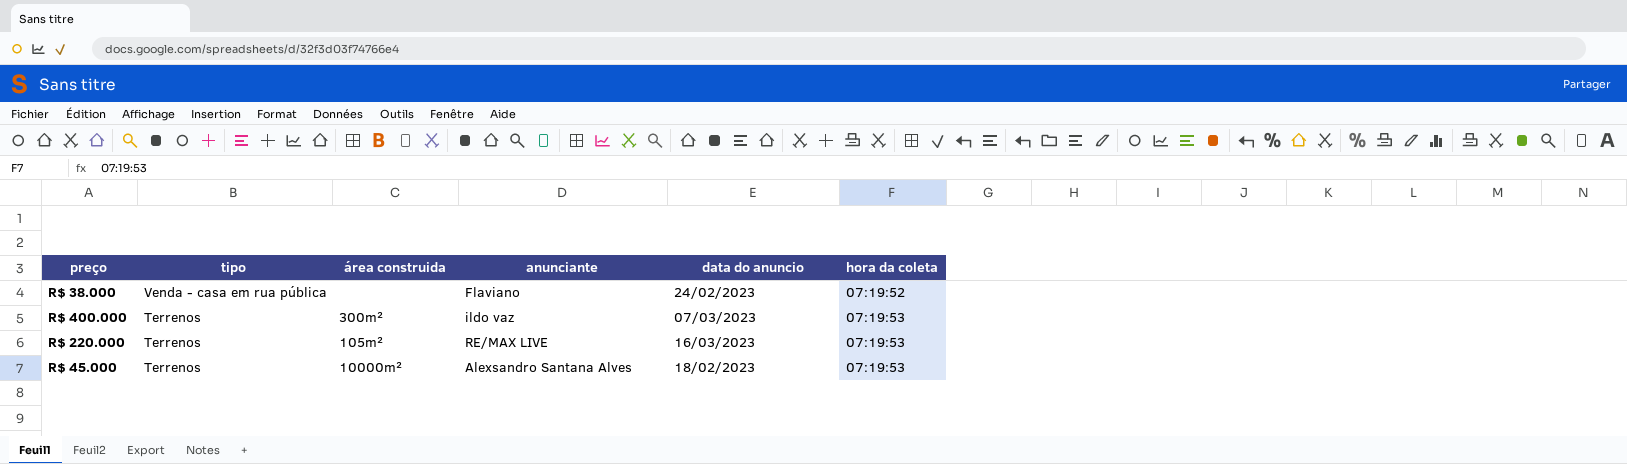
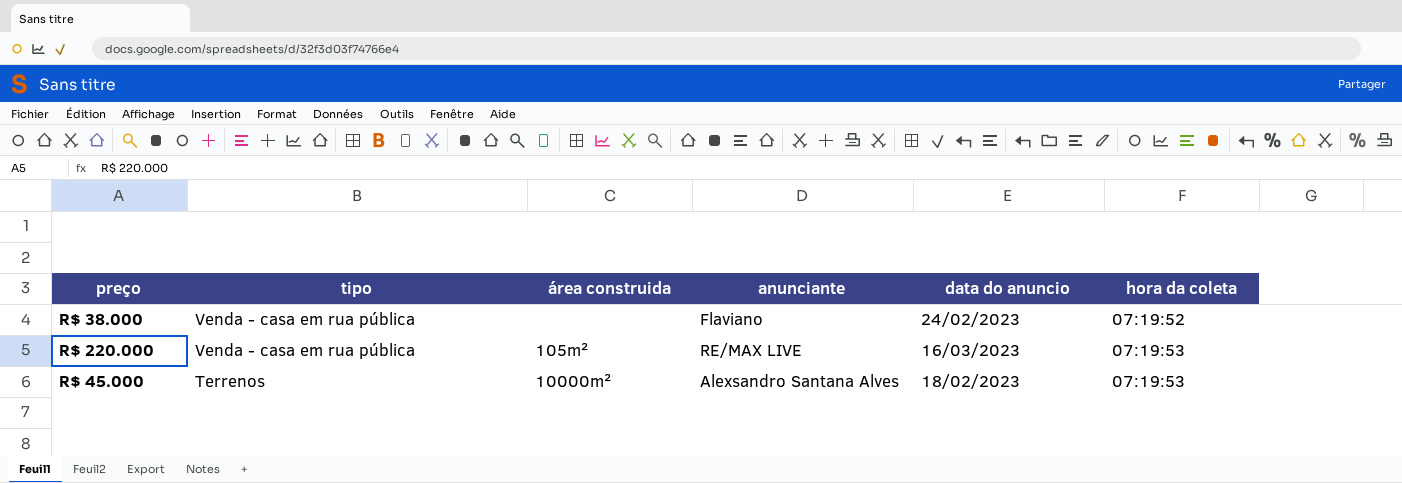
row R$ 400.000: Terrenos | 300m² | ildo vaz | 07/03/2023 | 07:19:53 -> none
R$ 220.000 | tipo: Terrenos -> Venda - casa em rua pública

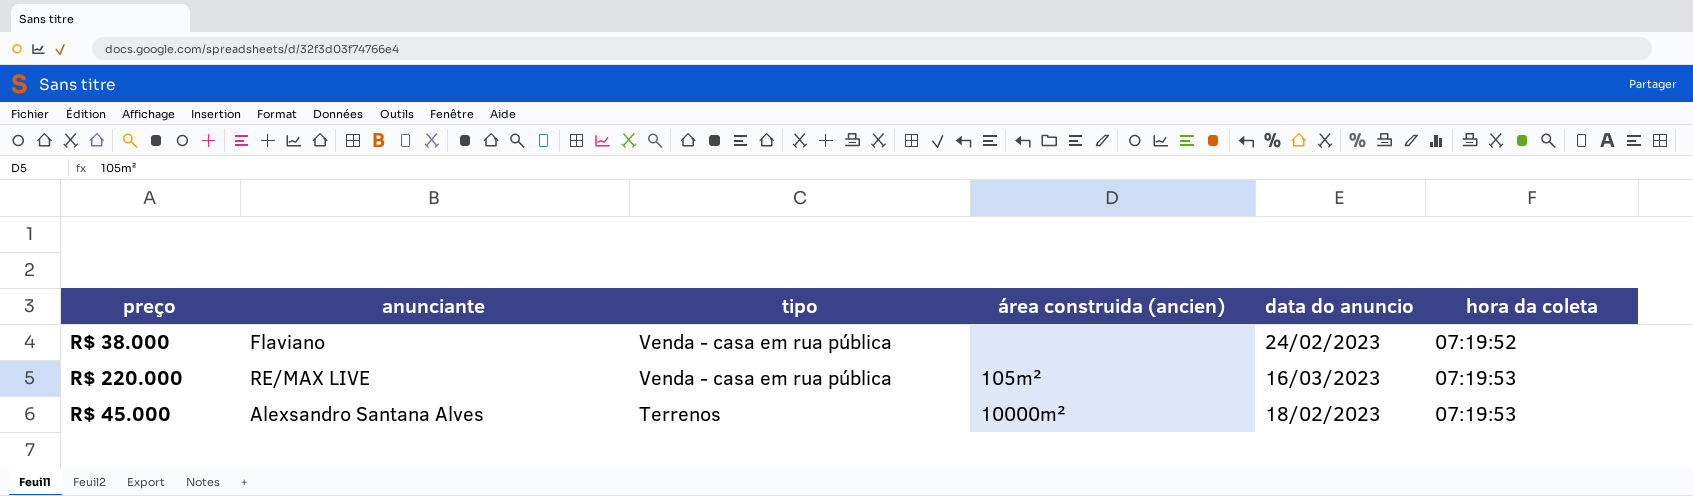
column anunciante | position: 4 -> 2
column name: área construida -> área construida (ancien)

